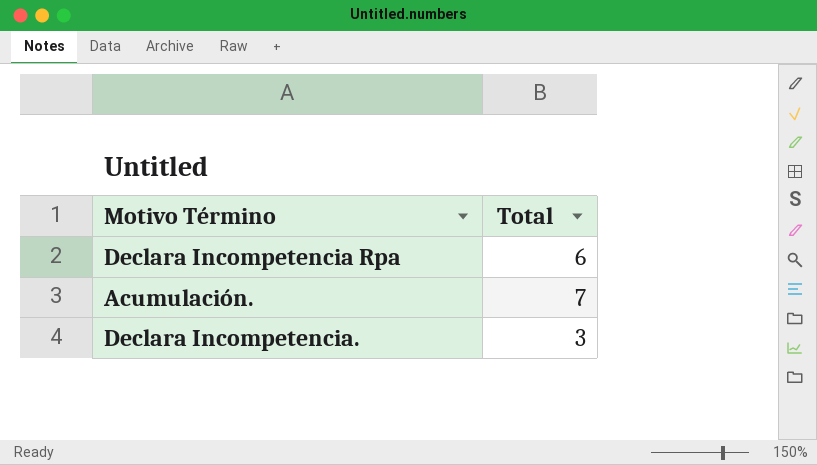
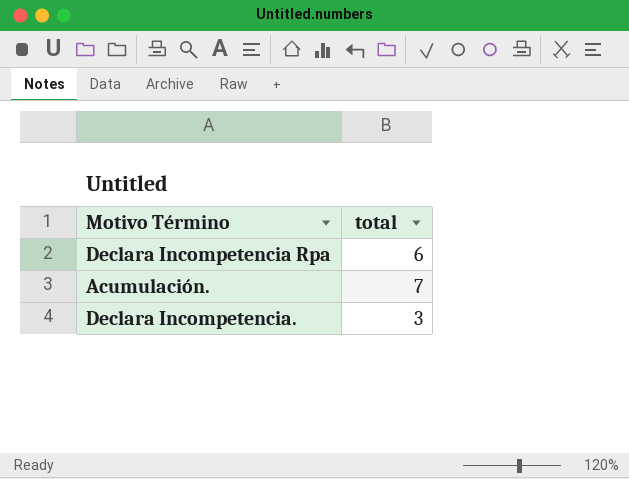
column name: Total -> total

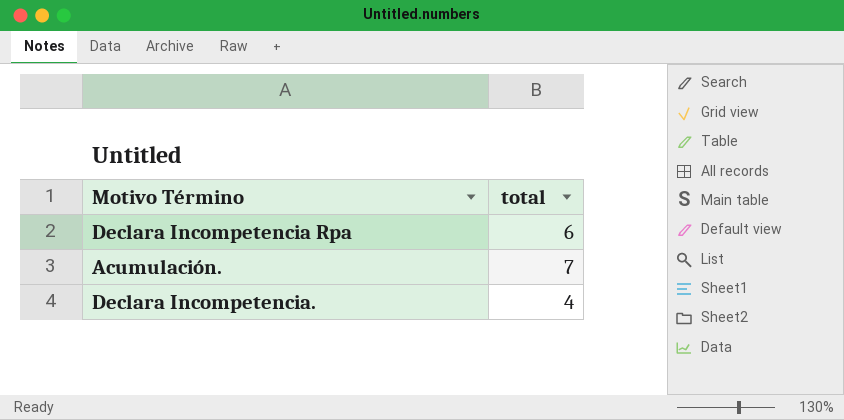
Declara Incompetencia. | total: 3 -> 4

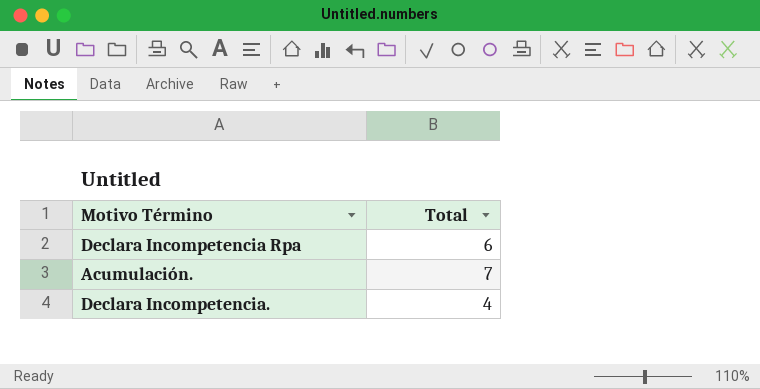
column name: total -> Total

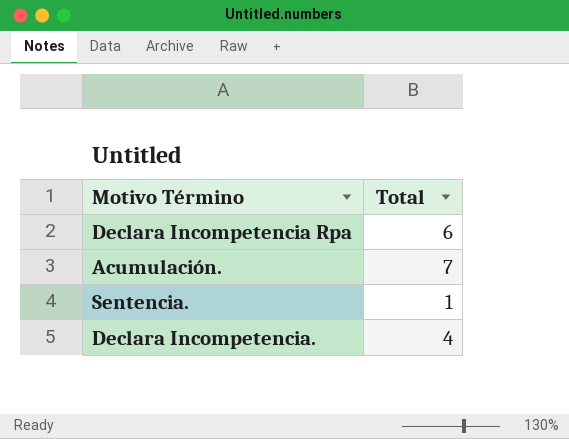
row Sentencia.: none -> 1

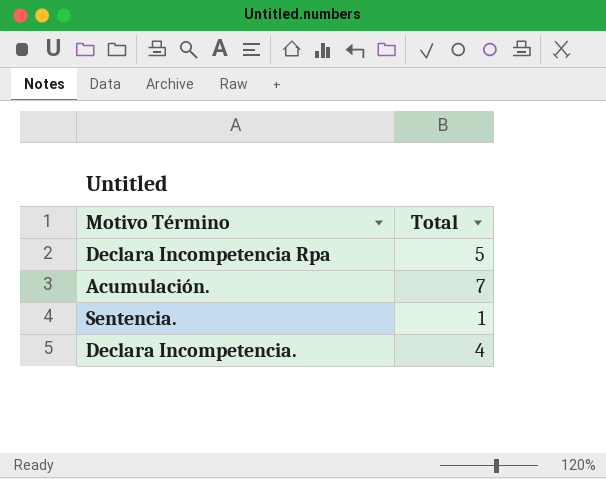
Declara Incompetencia Rpa | Total: 6 -> 5

